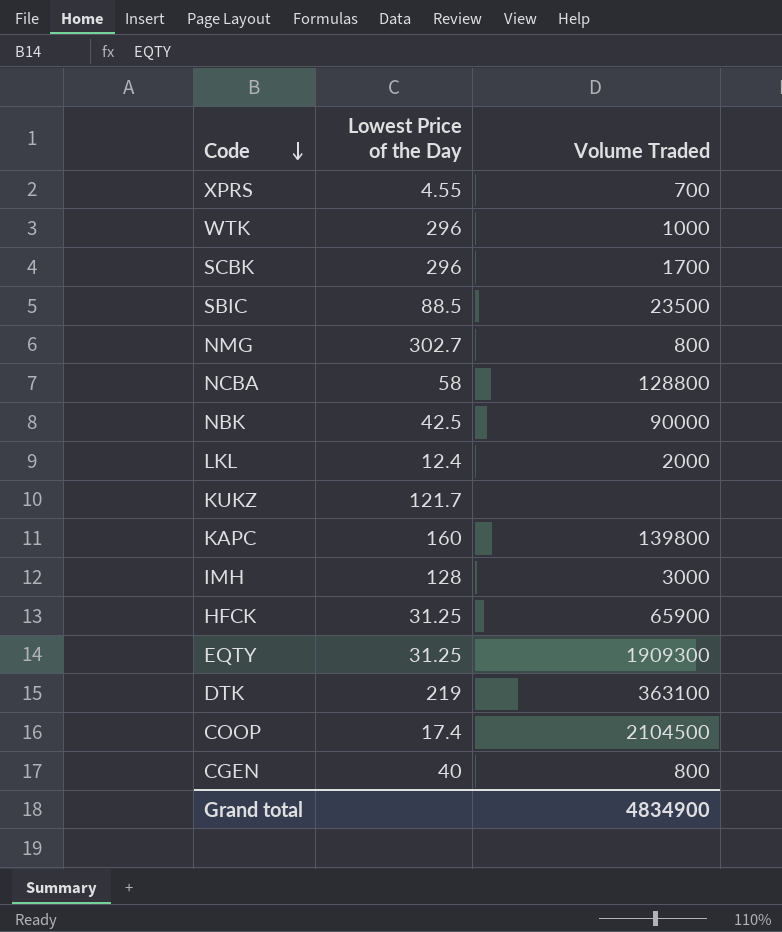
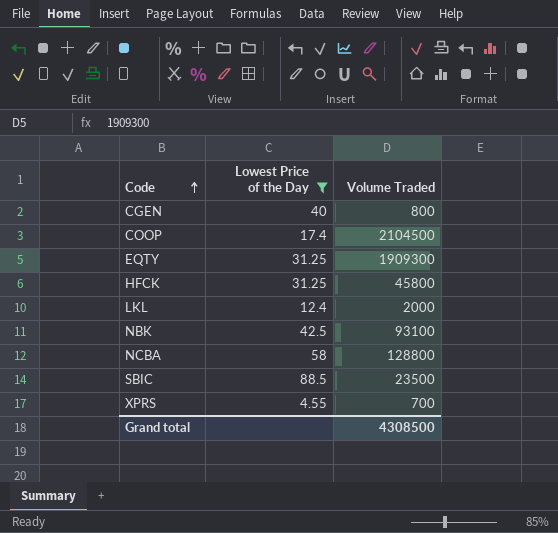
filter: none -> Lowest Price of the Day <= 88.5
row order: Code descending -> Code ascending
HFCK | Volume Traded: 65900 -> 45800
NBK | Volume Traded: 90000 -> 93100
Grand total | Volume Traded: 4834900 -> 4308500

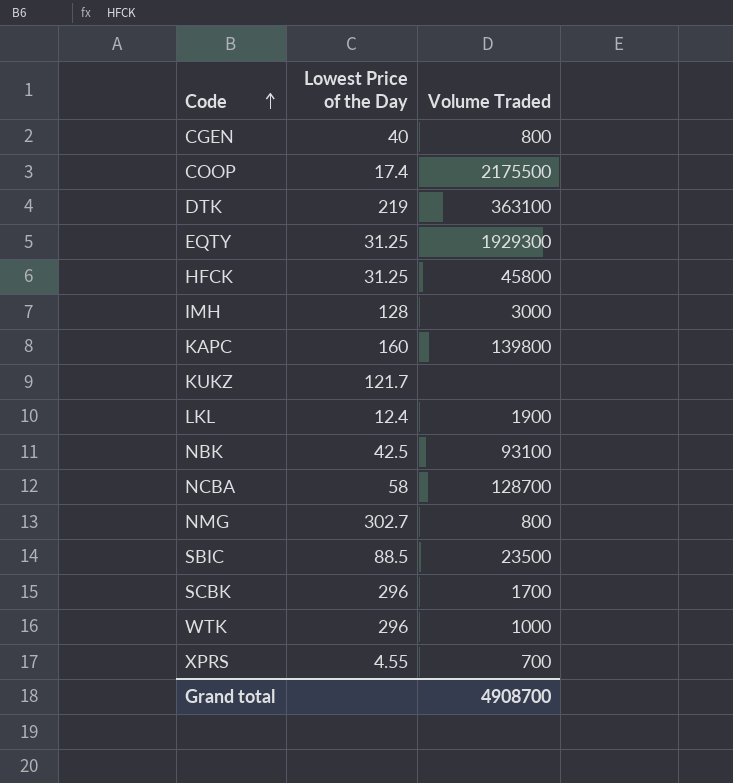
filter: Lowest Price of the Day <= 88.5 -> none
COOP | Volume Traded: 2104500 -> 2175500
EQTY | Volume Traded: 1909300 -> 1929300
LKL | Volume Traded: 2000 -> 1900
NCBA | Volume Traded: 128800 -> 128700
Grand total | Volume Traded: 4308500 -> 4908700

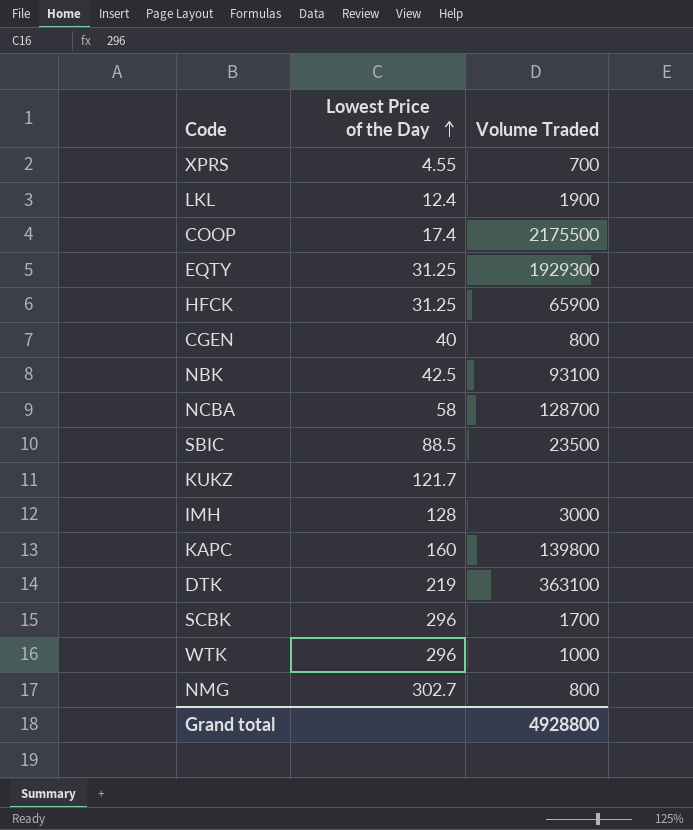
row order: Code ascending -> Lowest Price of the Day ascending
HFCK | Volume Traded: 45800 -> 65900
Grand total | Volume Traded: 4908700 -> 4928800

